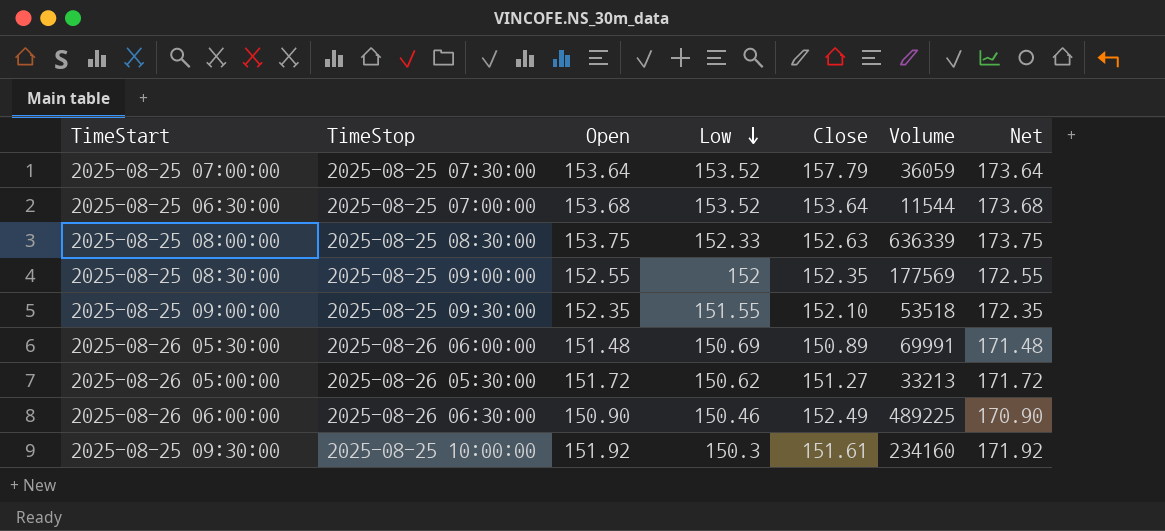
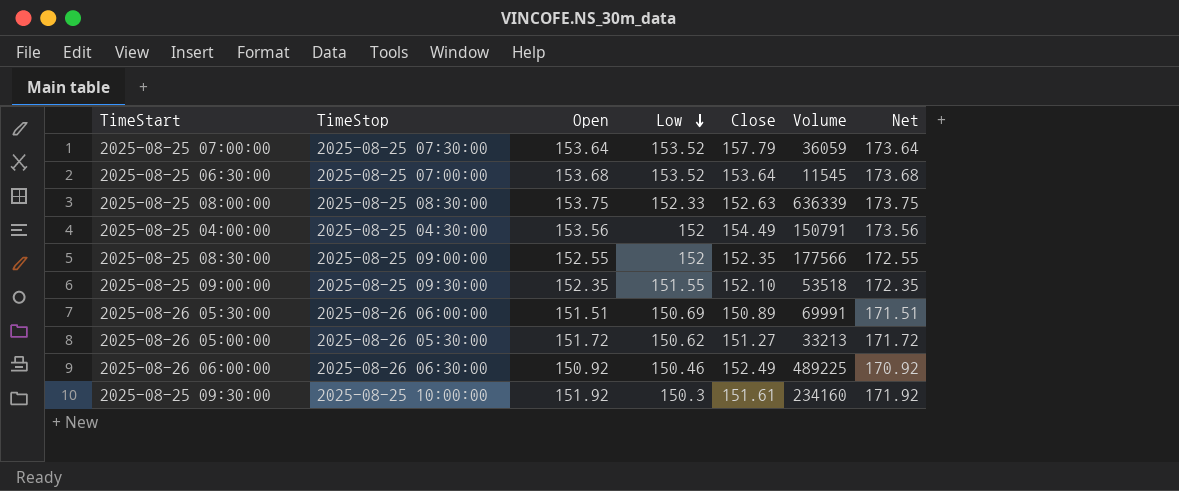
2025-08-25 06:30:00 | Volume: 11544 -> 11545
row 2025-08-25 04:00:00: none -> 2025-08-25 04:30:00 | 153.56 | 152 | 154.49 | 150791 | 173.56
2025-08-25 08:30:00 | Volume: 177569 -> 177566
2025-08-26 05:30:00 | Open: 151.48 -> 151.51
2025-08-26 05:30:00 | Net: 171.48 -> 171.51
2025-08-26 06:00:00 | Open: 150.90 -> 150.92
2025-08-26 06:00:00 | Net: 170.90 -> 170.92

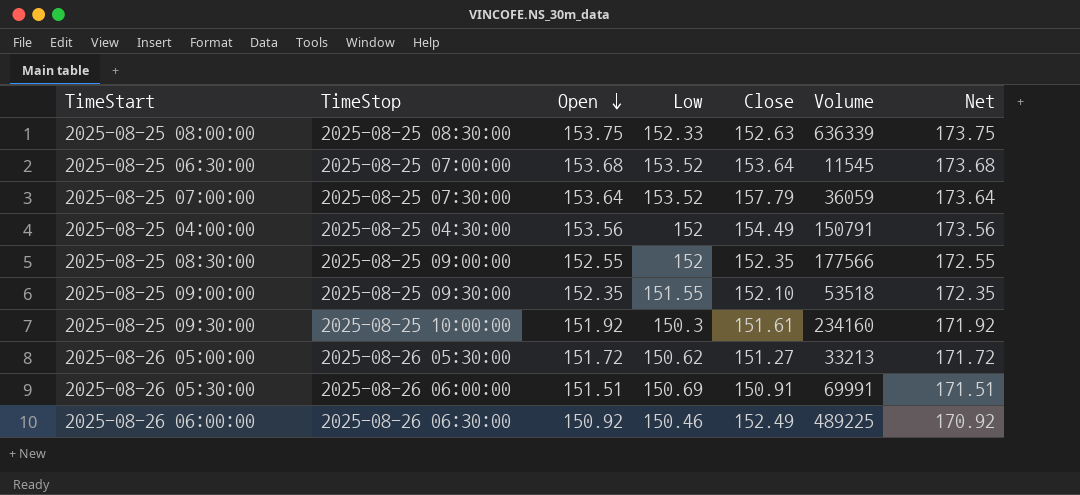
row order: Low descending -> Open descending
2025-08-26 05:30:00 | Close: 150.89 -> 150.91

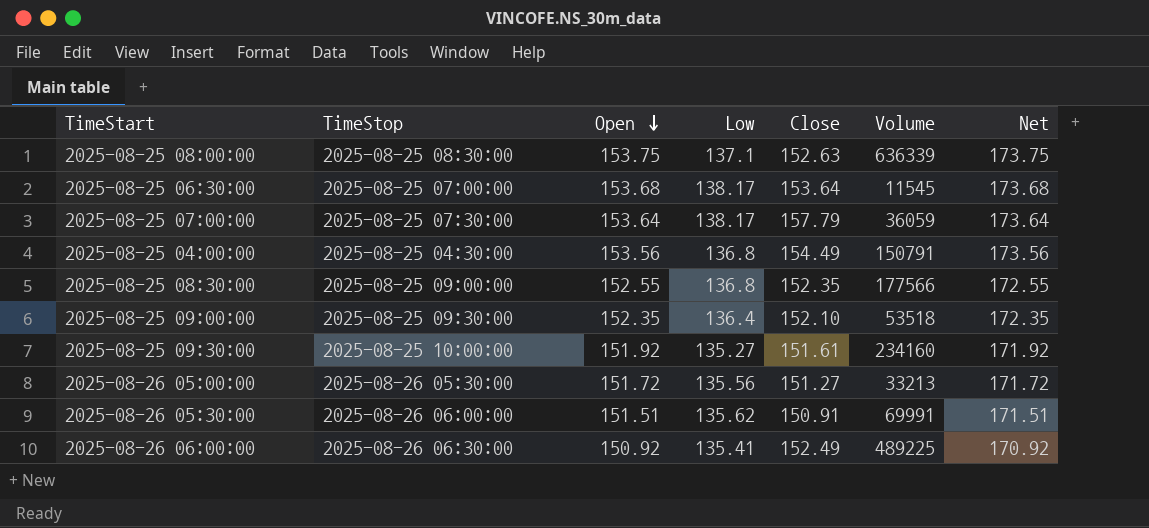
2025-08-25 08:00:00 | Low: 152.33 -> 137.1
2025-08-25 06:30:00 | Low: 153.52 -> 138.17
2025-08-25 07:00:00 | Low: 153.52 -> 138.17
2025-08-25 04:00:00 | Low: 152 -> 136.8
2025-08-25 08:30:00 | Low: 152 -> 136.8
2025-08-25 09:00:00 | Low: 151.55 -> 136.4
2025-08-25 09:30:00 | Low: 150.3 -> 135.27
2025-08-26 05:00:00 | Low: 150.62 -> 135.56
2025-08-26 05:30:00 | Low: 150.69 -> 135.62
2025-08-26 06:00:00 | Low: 150.46 -> 135.41

